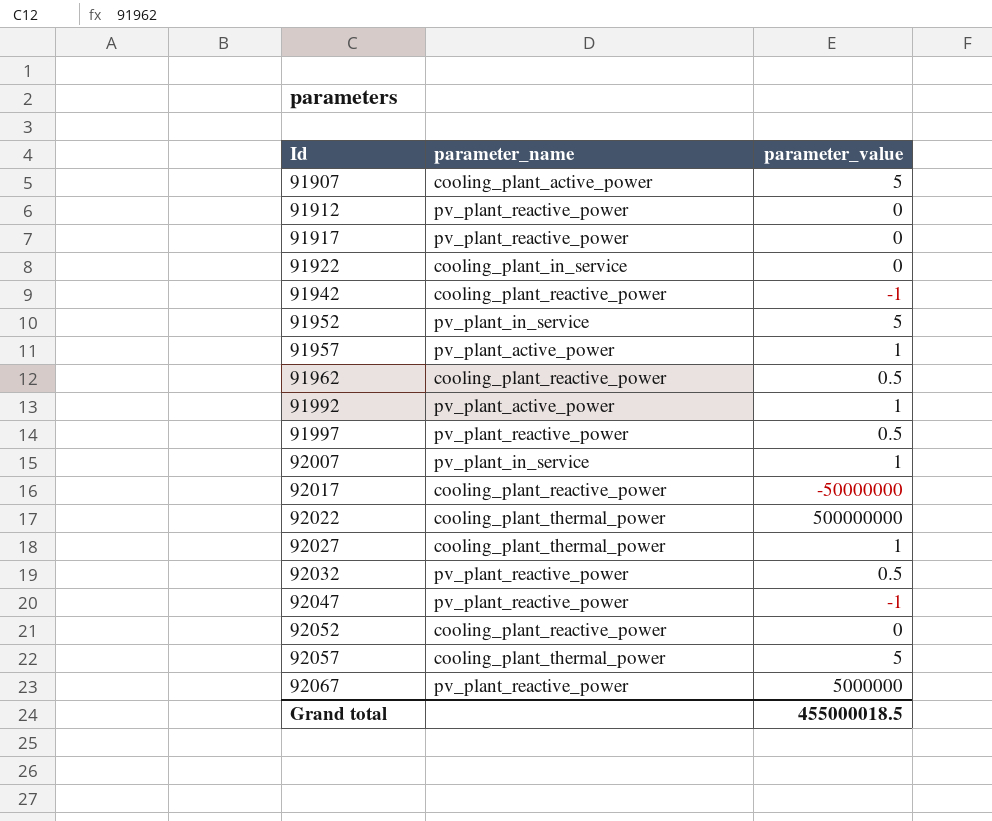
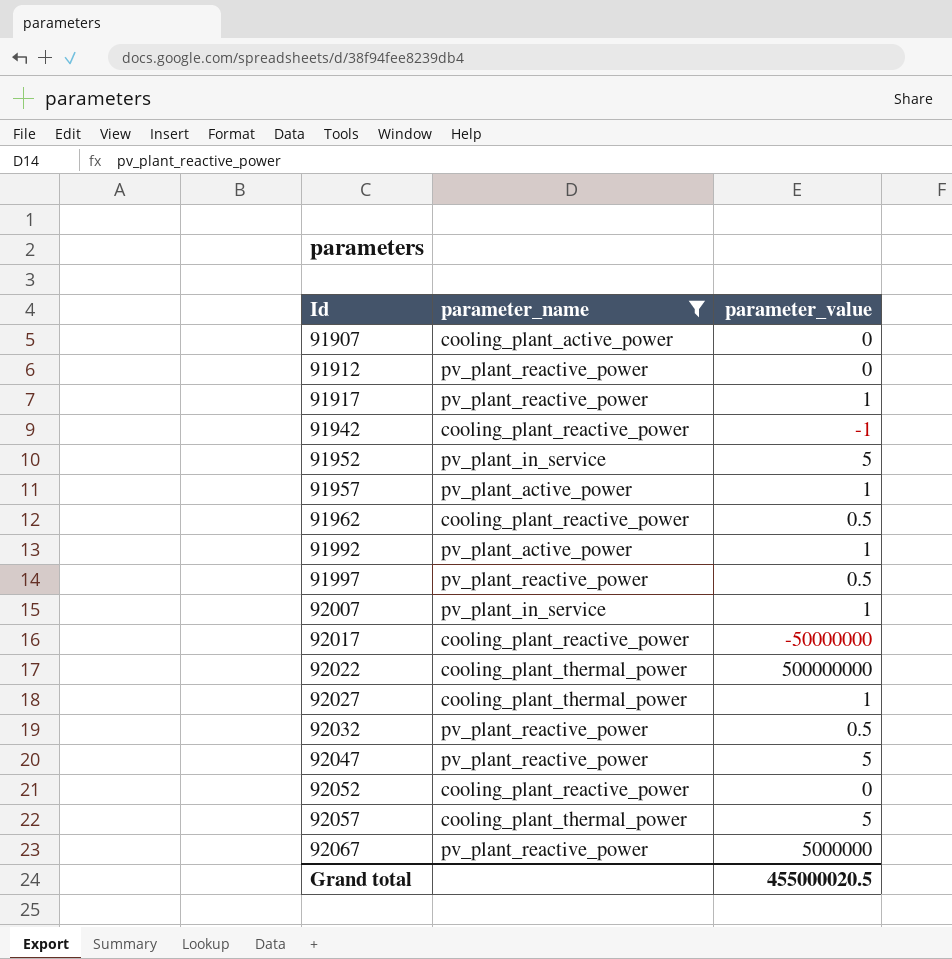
filter: none -> parameter_name != cooling_plant_in_service
91907 | parameter_value: 5 -> 0
91917 | parameter_value: 0 -> 1
92047 | parameter_value: -1 -> 5
Grand total | parameter_value: 455000018.5 -> 455000020.5

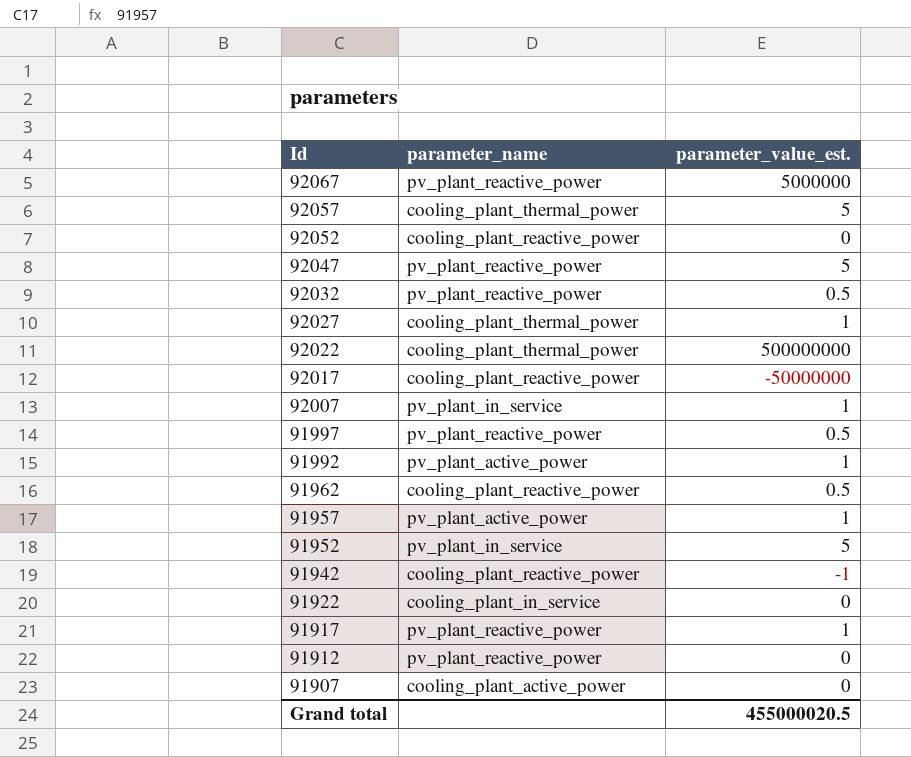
filter: parameter_name != cooling_plant_in_service -> none
row order: Id ascending -> Id descending
column name: parameter_value -> parameter_value_est.

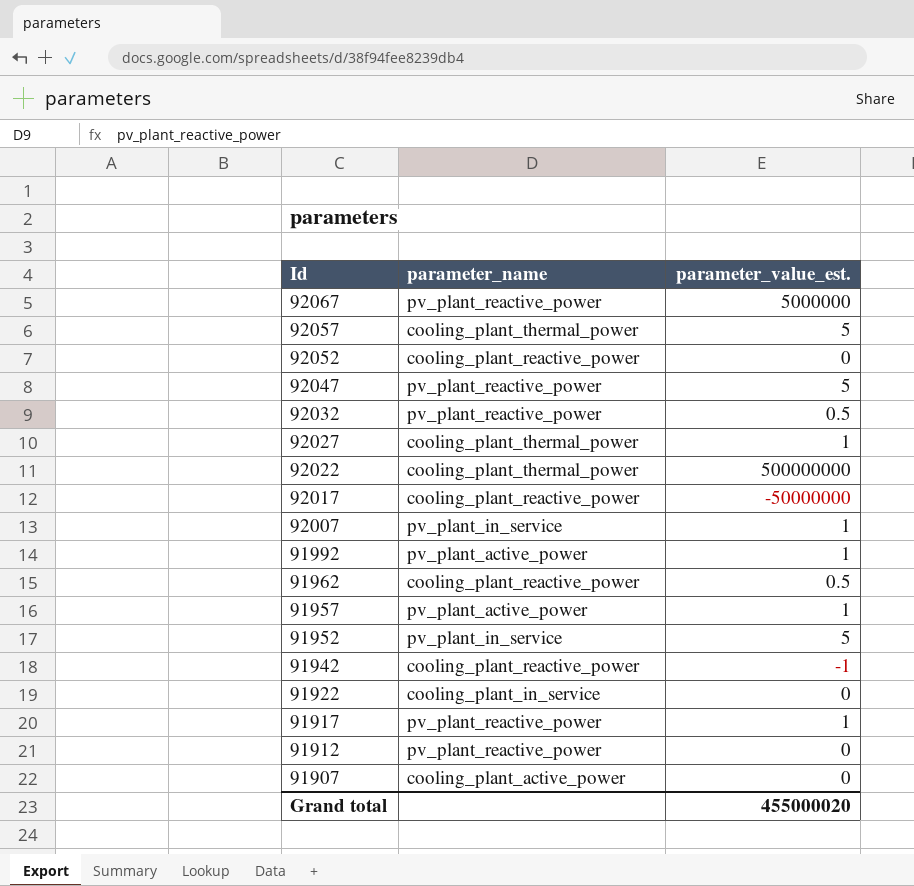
row 91997: pv_plant_reactive_power | 0.5 -> none
Grand total | parameter_value_est.: 455000020.5 -> 455000020

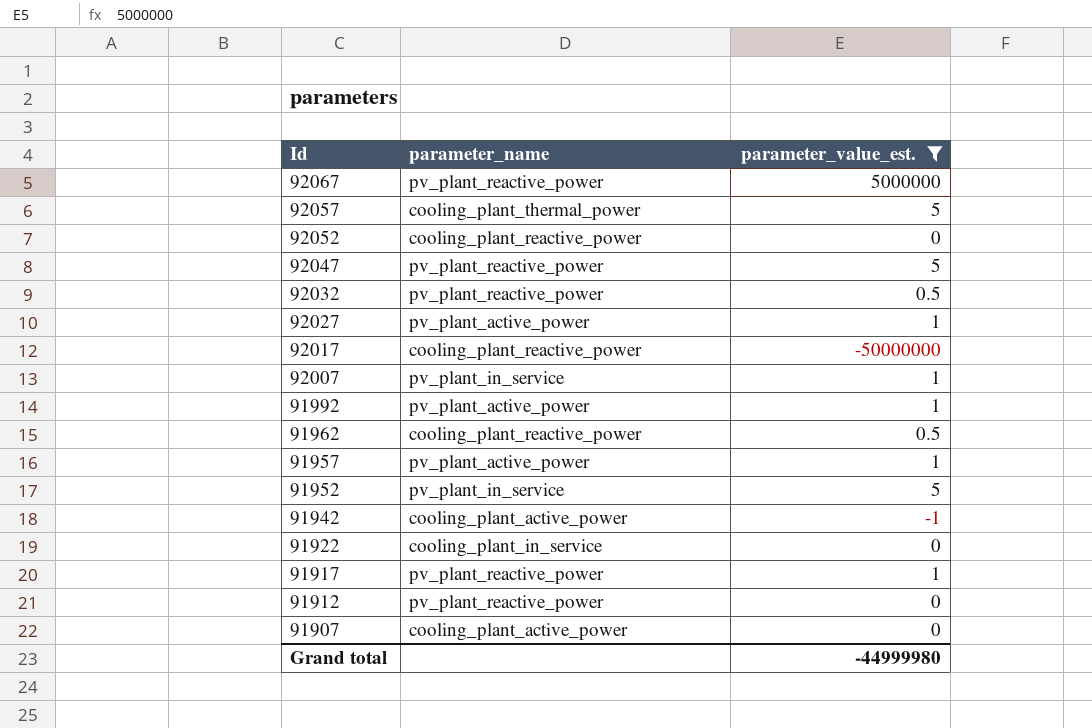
filter: none -> parameter_value_est. != 500000000
92027 | parameter_name: cooling_plant_thermal_power -> pv_plant_active_power
91942 | parameter_name: cooling_plant_reactive_power -> cooling_plant_active_power
Grand total | parameter_value_est.: 455000020 -> -44999980

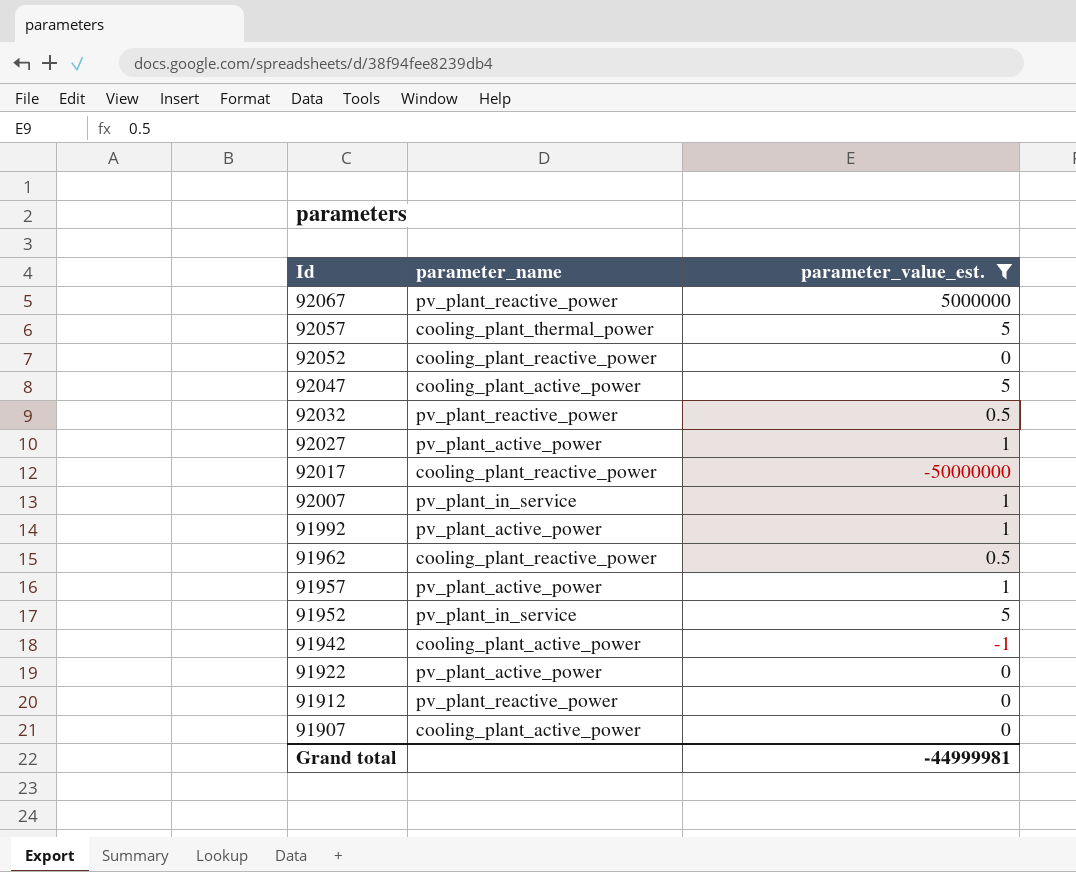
row 91917: pv_plant_reactive_power | 1 -> none
92047 | parameter_name: pv_plant_reactive_power -> cooling_plant_active_power
91922 | parameter_name: cooling_plant_in_service -> pv_plant_active_power
Grand total | parameter_value_est.: -44999980 -> -44999981

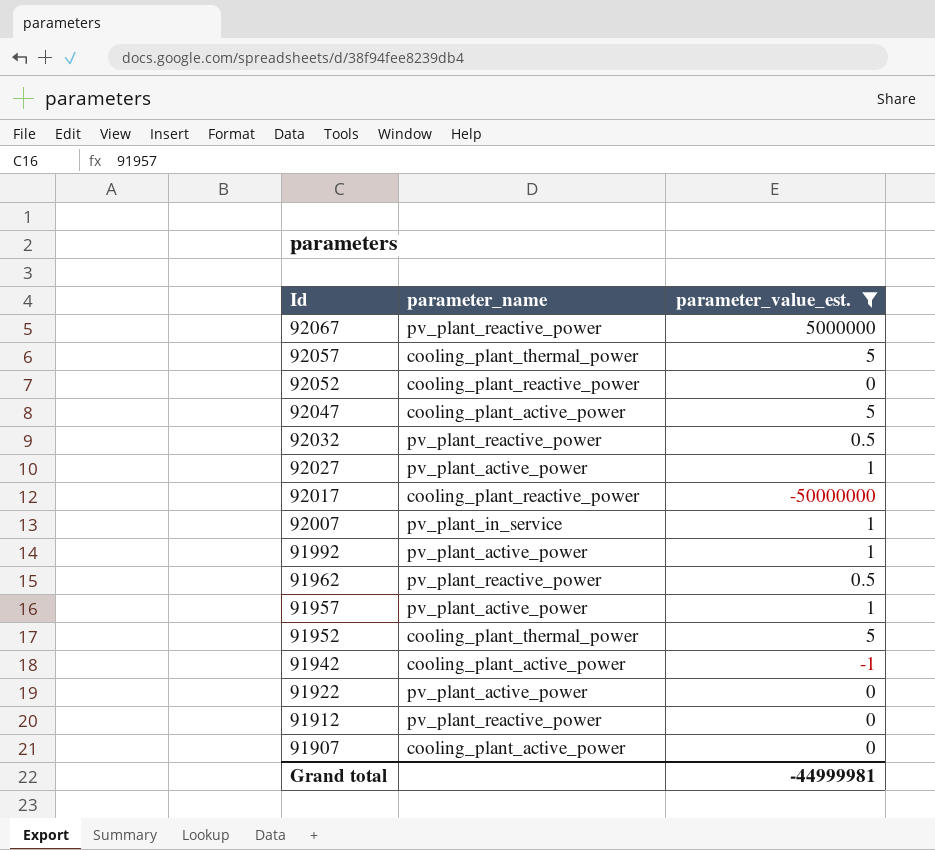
91962 | parameter_name: cooling_plant_reactive_power -> pv_plant_reactive_power
91952 | parameter_name: pv_plant_in_service -> cooling_plant_thermal_power

